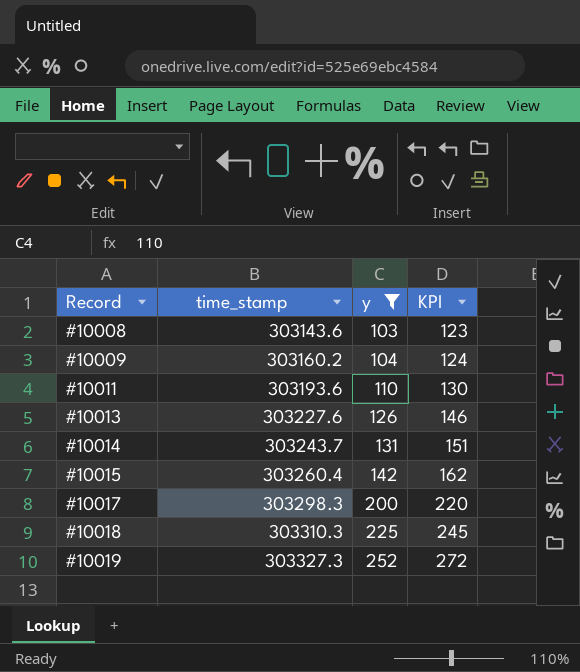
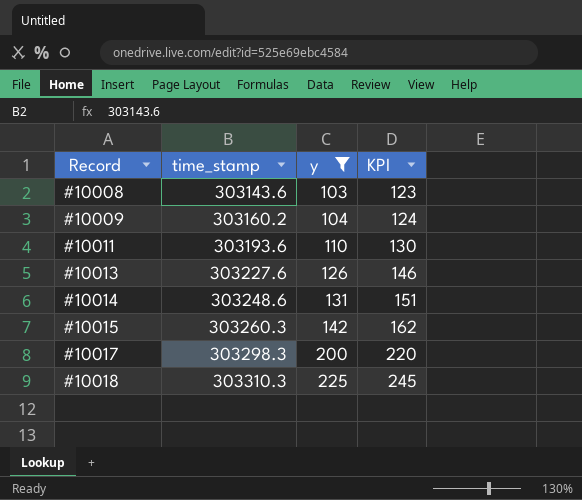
row #10019: 303327.3 | 252 | 272 -> none
#10014 | time_stamp: 303243.7 -> 303248.6
#10015 | time_stamp: 303260.4 -> 303260.3

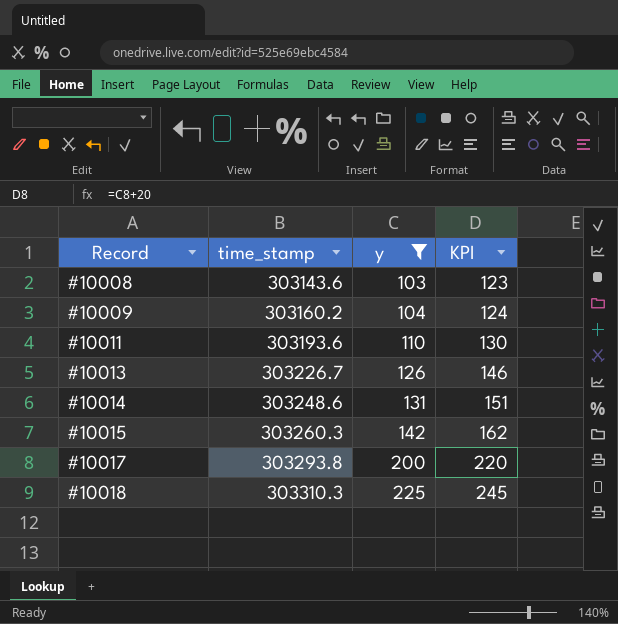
#10013 | time_stamp: 303227.6 -> 303226.7
#10017 | time_stamp: 303298.3 -> 303293.8

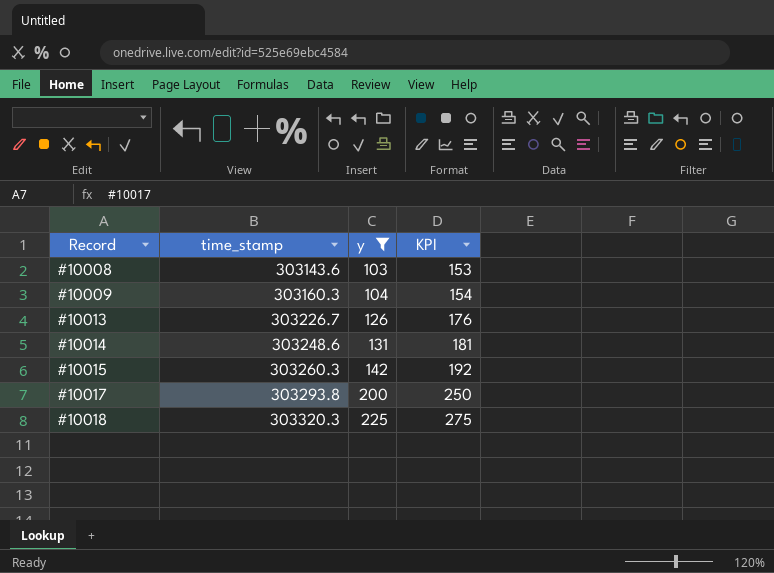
column KPI | formula: [y] + 20 -> [y] + 50
row #10011: 303193.6 | 110 | 130 -> none
#10009 | time_stamp: 303160.2 -> 303160.3
#10018 | time_stamp: 303310.3 -> 303320.3

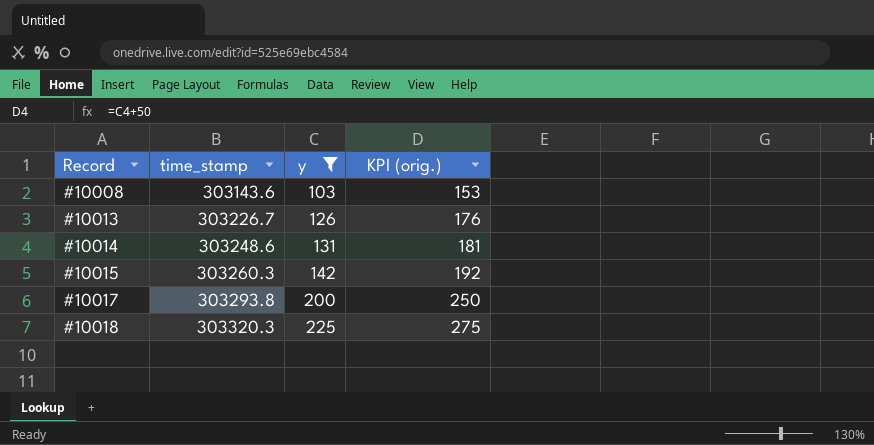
column name: KPI -> KPI (orig.)
row #10009: 303160.3 | 104 | 154 -> none

